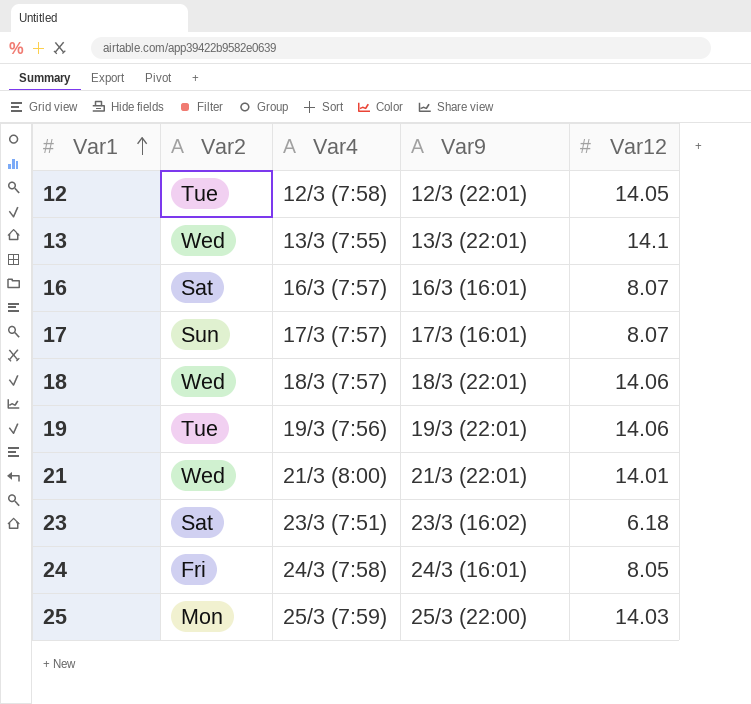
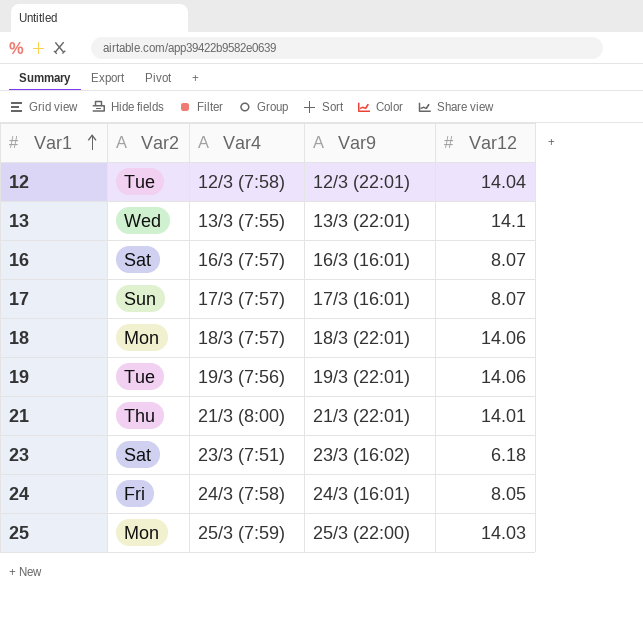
12 | Var12: 14.05 -> 14.04
18 | Var2: Wed -> Mon
21 | Var2: Wed -> Thu

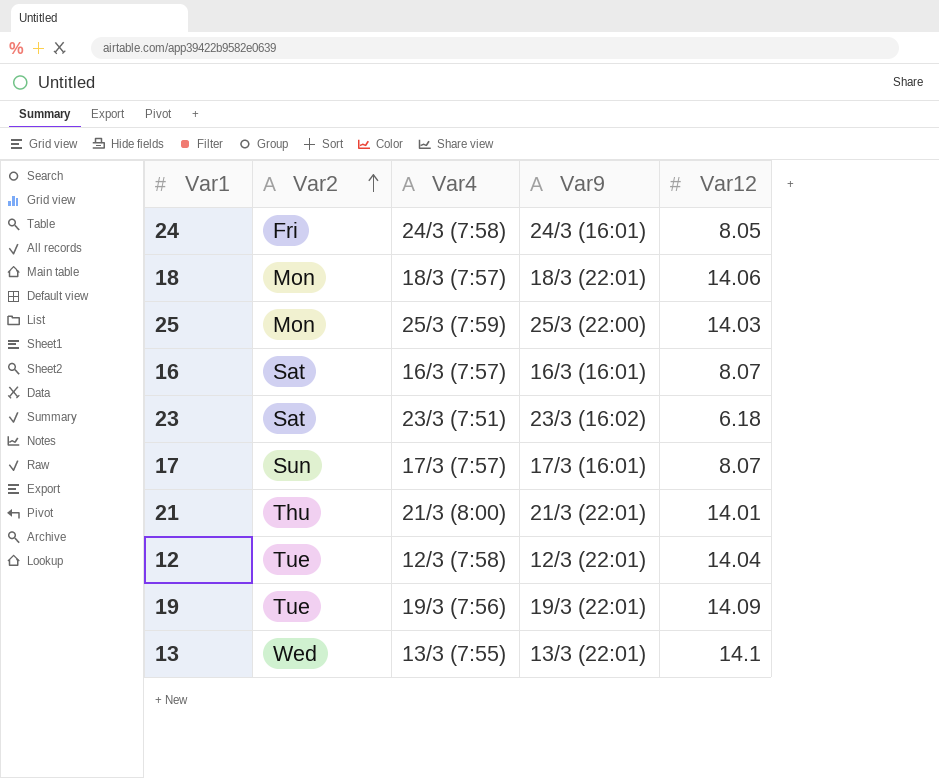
row order: Var1 ascending -> Var2 ascending
19 | Var12: 14.06 -> 14.09

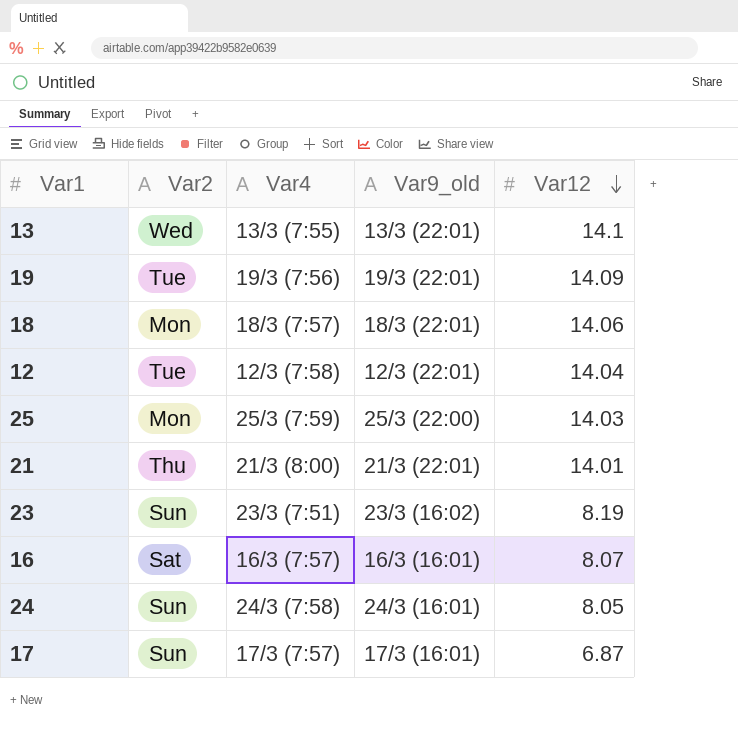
row order: Var2 ascending -> Var12 descending
column name: Var9 -> Var9_old
23 | Var2: Sat -> Sun
23 | Var12: 6.18 -> 8.19
24 | Var2: Fri -> Sun
17 | Var12: 8.07 -> 6.87

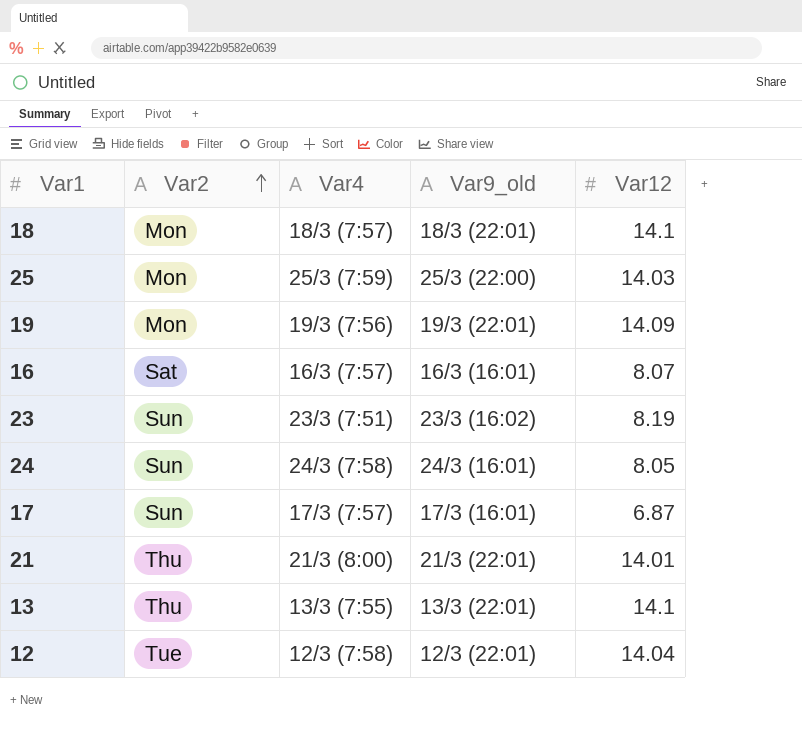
row order: Var12 descending -> Var2 ascending
18 | Var12: 14.06 -> 14.1
19 | Var2: Tue -> Mon
13 | Var2: Wed -> Thu

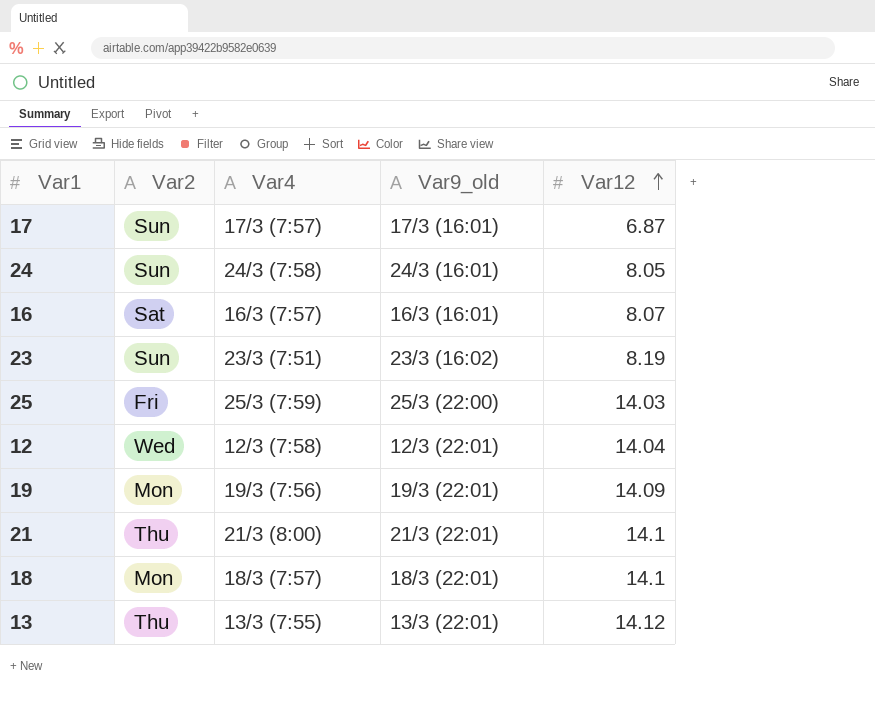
row order: Var2 ascending -> Var12 ascending
25 | Var2: Mon -> Fri
12 | Var2: Tue -> Wed
21 | Var12: 14.01 -> 14.1
13 | Var12: 14.1 -> 14.12

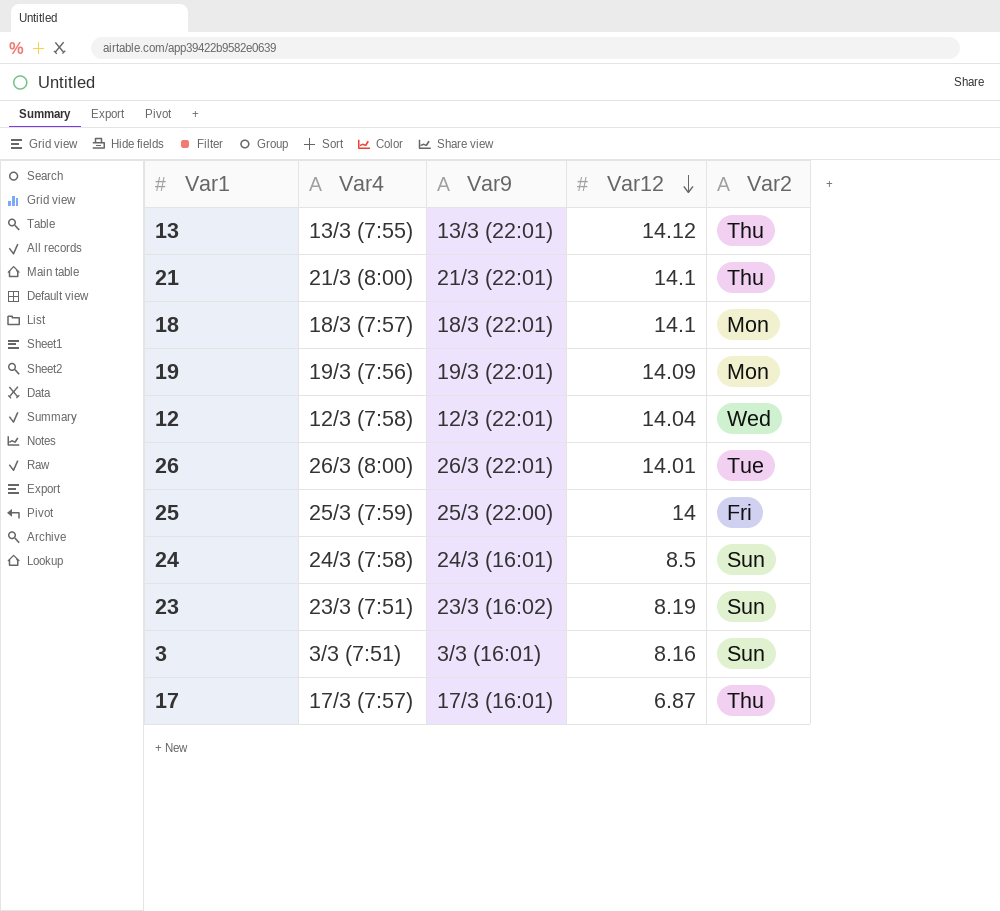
row order: Var12 ascending -> Var12 descending
column name: Var9_old -> Var9
column Var2 | position: 2 -> 5
row 16: Sat | 16/3 (7:57) | 16/3 (16:01) | 8.07 -> none
row 26: none -> 26/3 (8:00) | 26/3 (22:01) | 14.01 | Tue
25 | Var12: 14.03 -> 14
24 | Var12: 8.05 -> 8.5
row 3: none -> 3/3 (7:51) | 3/3 (16:01) | 8.16 | Sun
17 | Var2: Sun -> Thu

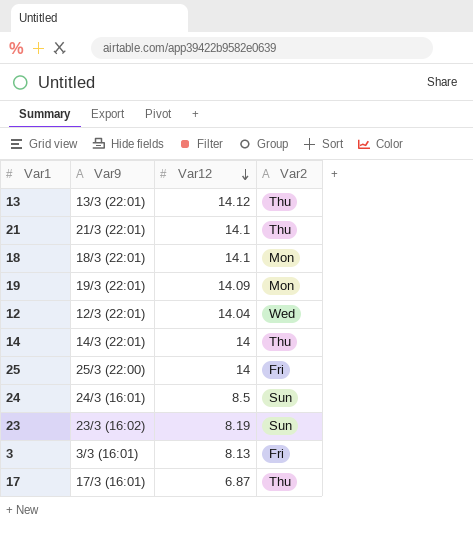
column Var4 | position: 2 -> none
row 26: 26/3 (8:00) | 26/3 (22:01) | 14.01 | Tue -> none
row 14: none -> 14/3 (22:01) | 14 | Thu
3 | Var12: 8.16 -> 8.13
3 | Var2: Sun -> Fri

